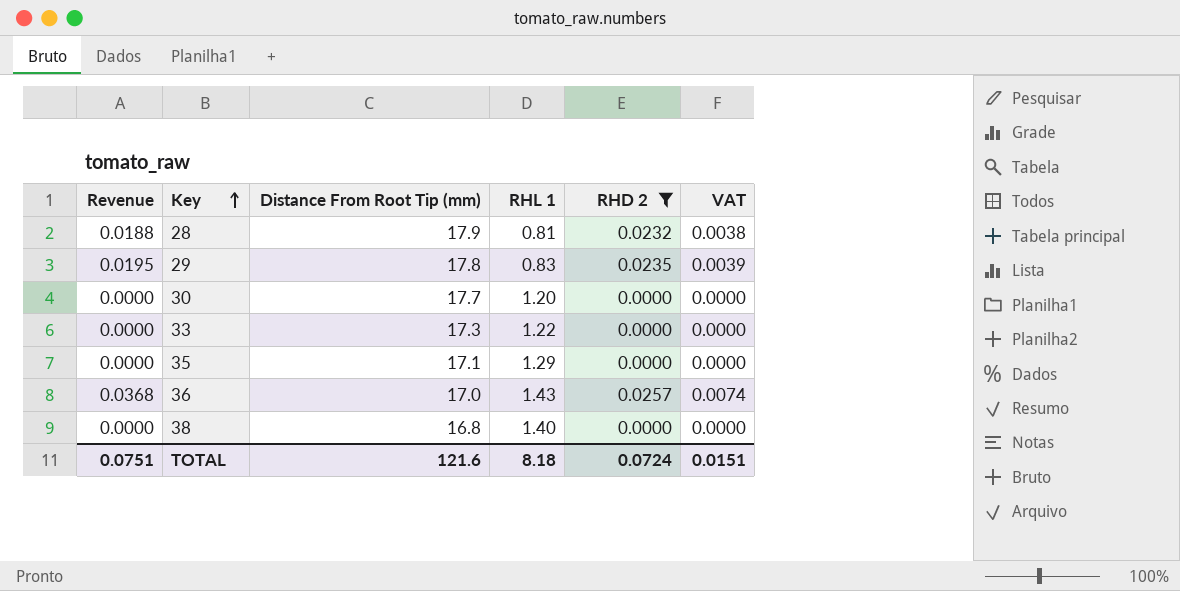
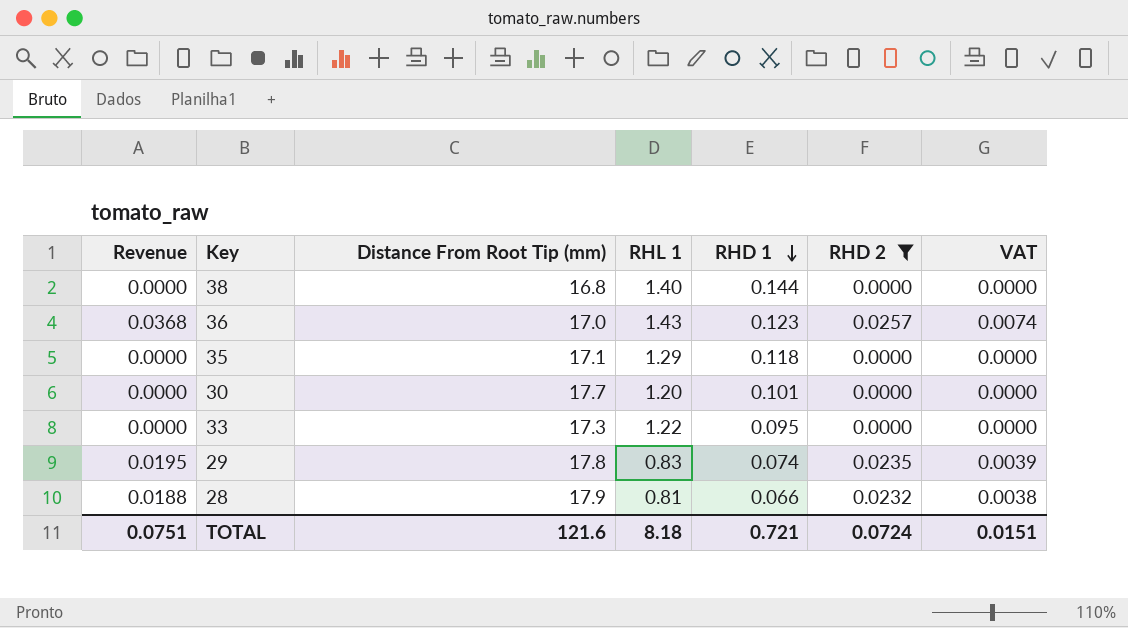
row order: Key ascending -> RHD 1 descending
column RHD 1 | position: none -> 5

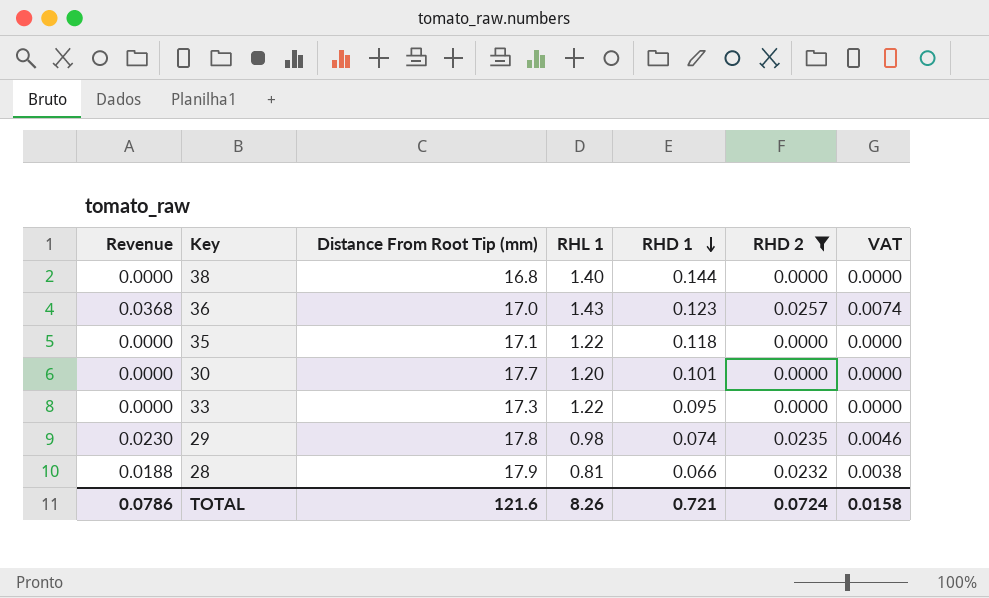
35 | RHL 1: 1.29 -> 1.22
29 | Revenue: 0.0195 -> 0.0230
29 | RHL 1: 0.83 -> 0.98
29 | VAT: 0.0039 -> 0.0046
TOTAL | Revenue: 0.0751 -> 0.0786
TOTAL | RHL 1: 8.18 -> 8.26
TOTAL | VAT: 0.0151 -> 0.0158

